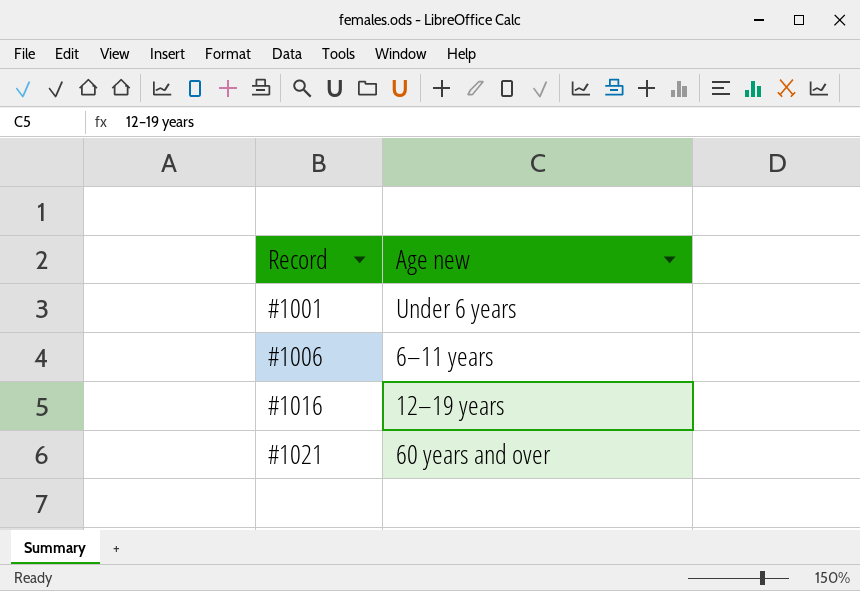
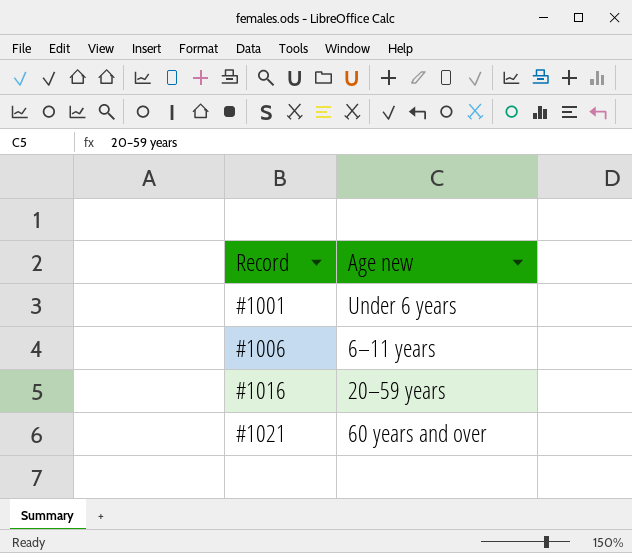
#1016 | Age new: 12–19 years -> 20–59 years

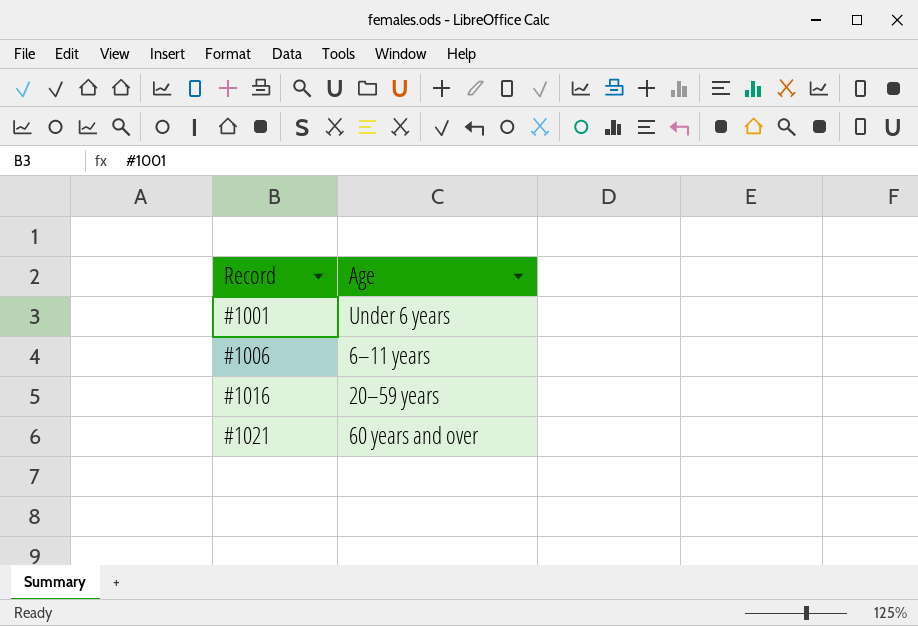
column name: Age new -> Age

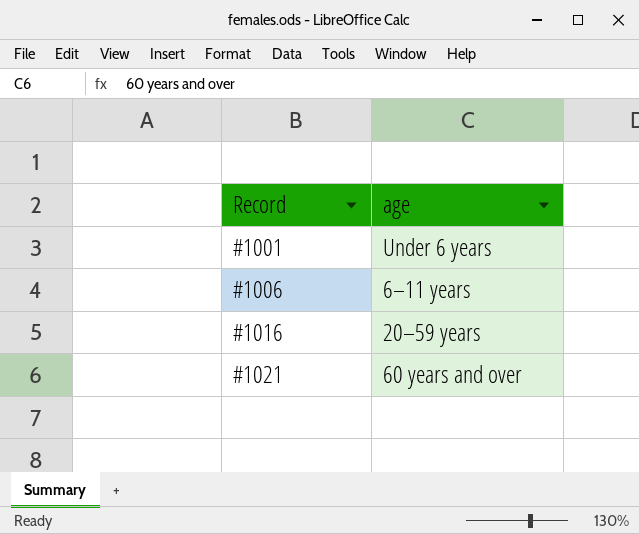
column name: Age -> age

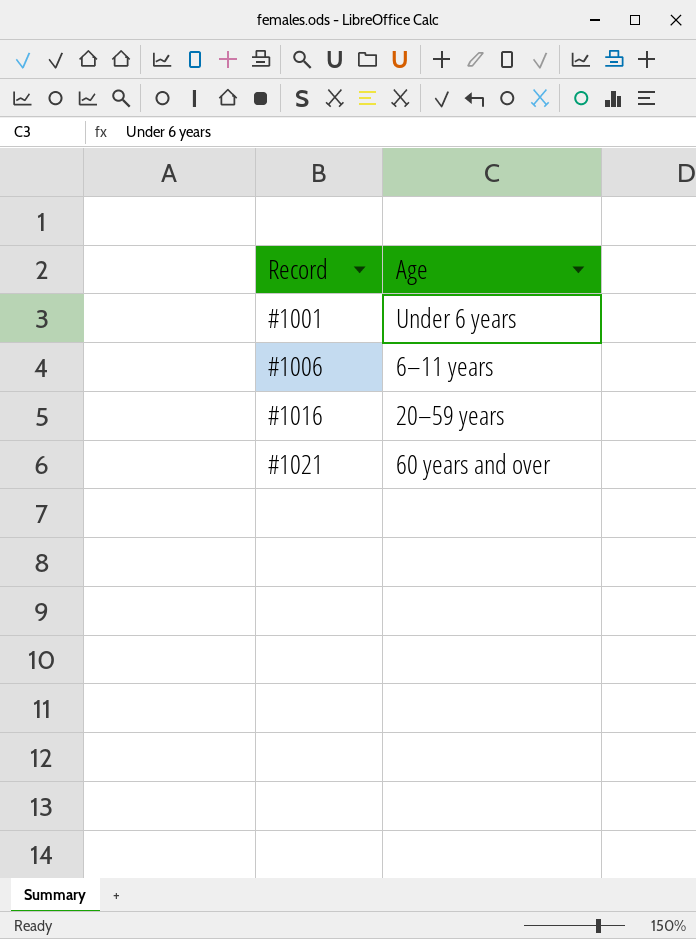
column name: age -> Age

